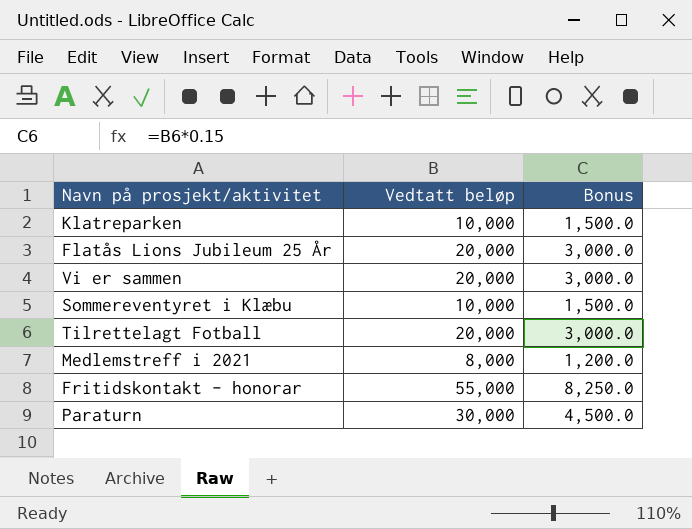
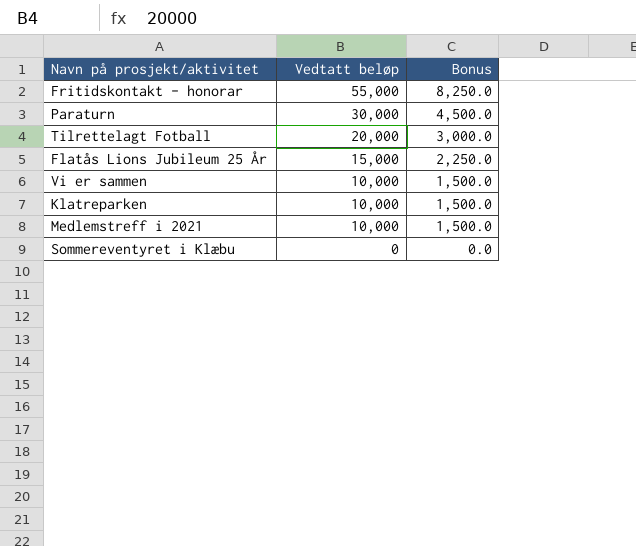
row order: none -> Vedtatt beløp descending
Flatås Lions Jubileum 25 År | Vedtatt beløp: 20,000 -> 15,000
Flatås Lions Jubileum 25 År | Bonus: 3,000.0 -> 2,250.0
Vi er sammen | Vedtatt beløp: 20,000 -> 10,000
Vi er sammen | Bonus: 3,000.0 -> 1,500.0
Medlemstreff i 2021 | Vedtatt beløp: 8,000 -> 10,000
Medlemstreff i 2021 | Bonus: 1,200.0 -> 1,500.0
Sommereventyret i Klæbu | Vedtatt beløp: 10,000 -> 0
Sommereventyret i Klæbu | Bonus: 1,500.0 -> 0.0

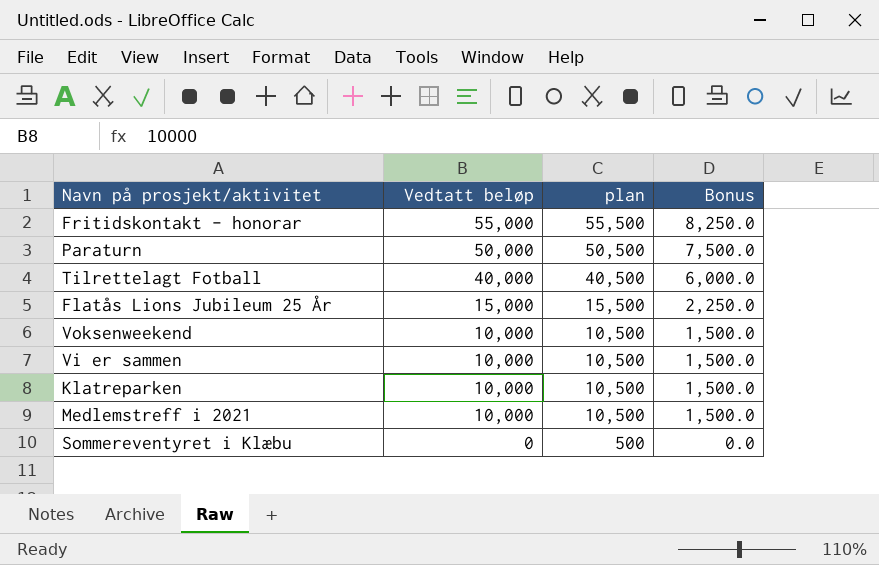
column plan | formula: none -> [Vedtatt beløp] + 500
Paraturn | Vedtatt beløp: 30,000 -> 50,000
Paraturn | Bonus: 4,500.0 -> 7,500.0
Tilrettelagt Fotball | Vedtatt beløp: 20,000 -> 40,000
Tilrettelagt Fotball | Bonus: 3,000.0 -> 6,000.0
row Voksenweekend: none -> 10,000 | 10,500 | 1,500.0

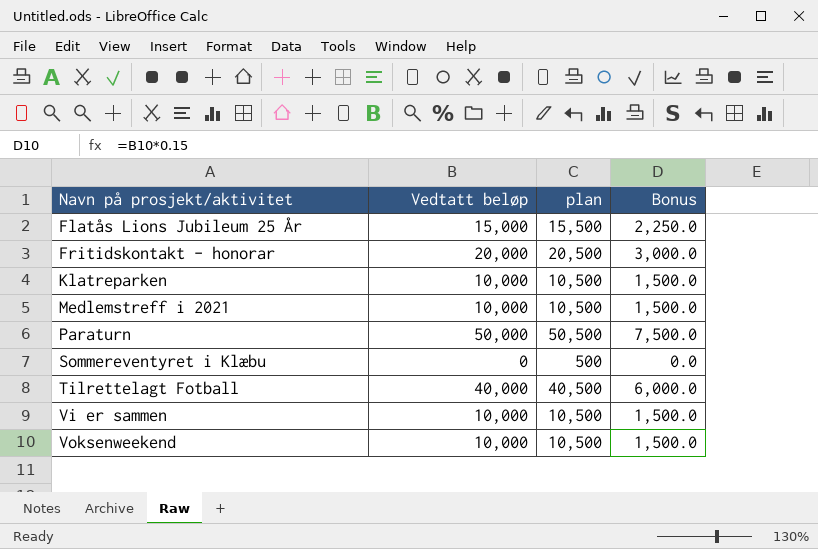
row order: Vedtatt beløp descending -> Navn på prosjekt/aktivitet ascending
Fritidskontakt - honorar | Vedtatt beløp: 55,000 -> 20,000
Fritidskontakt - honorar | plan: 55,500 -> 20,500
Fritidskontakt - honorar | Bonus: 8,250.0 -> 3,000.0

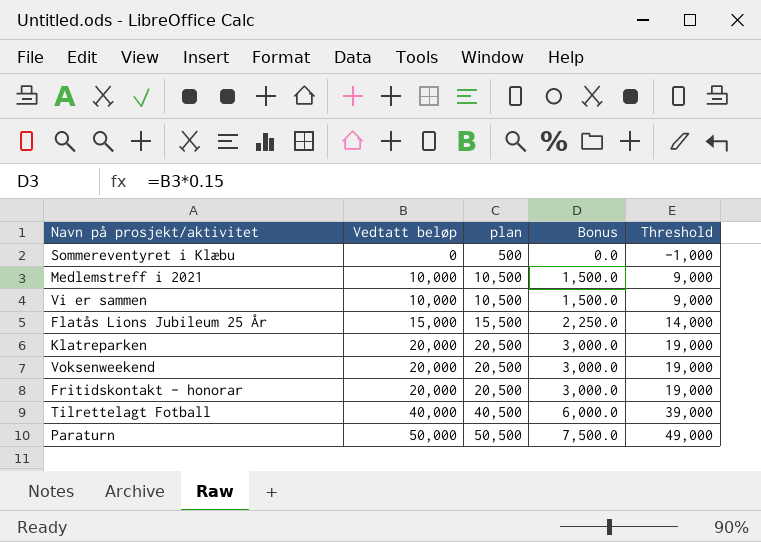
row order: Navn på prosjekt/aktivitet ascending -> Vedtatt beløp ascending
column Threshold | formula: none -> [Vedtatt beløp] - 1000
Klatreparken | Vedtatt beløp: 10,000 -> 20,000
Klatreparken | plan: 10,500 -> 20,500
Klatreparken | Bonus: 1,500.0 -> 3,000.0
Voksenweekend | Vedtatt beløp: 10,000 -> 20,000
Voksenweekend | plan: 10,500 -> 20,500
Voksenweekend | Bonus: 1,500.0 -> 3,000.0

